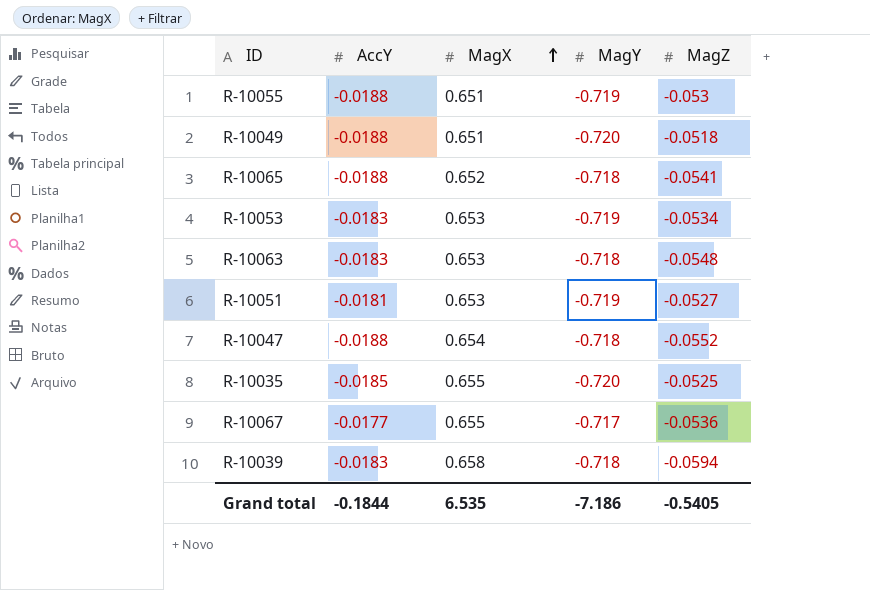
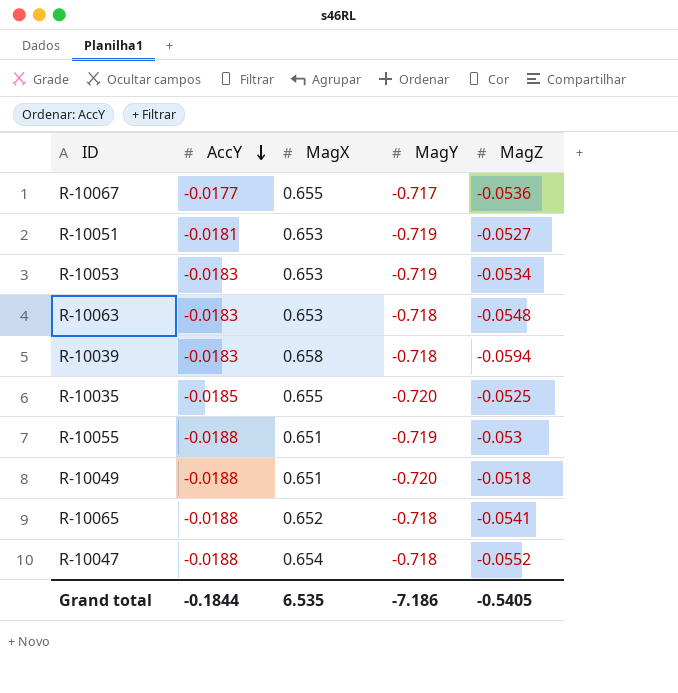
row order: MagX ascending -> AccY descending

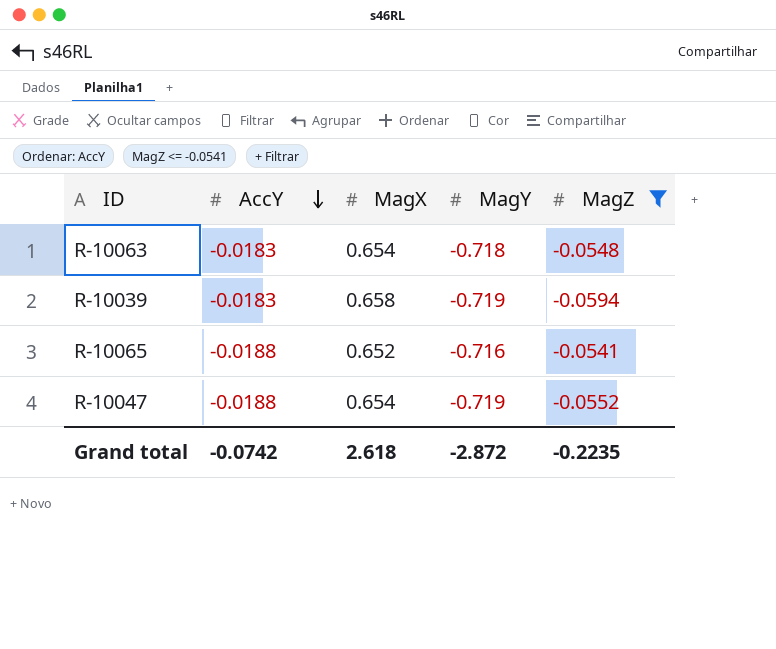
filter: none -> MagZ <= -0.0541
R-10063 | MagX: 0.653 -> 0.654
R-10039 | MagY: -0.718 -> -0.719
R-10065 | MagY: -0.718 -> -0.716
R-10047 | MagY: -0.718 -> -0.719
Grand total | AccY: -0.1844 -> -0.0742
Grand total | MagX: 6.535 -> 2.618
Grand total | MagY: -7.186 -> -2.872
Grand total | MagZ: -0.5405 -> -0.2235

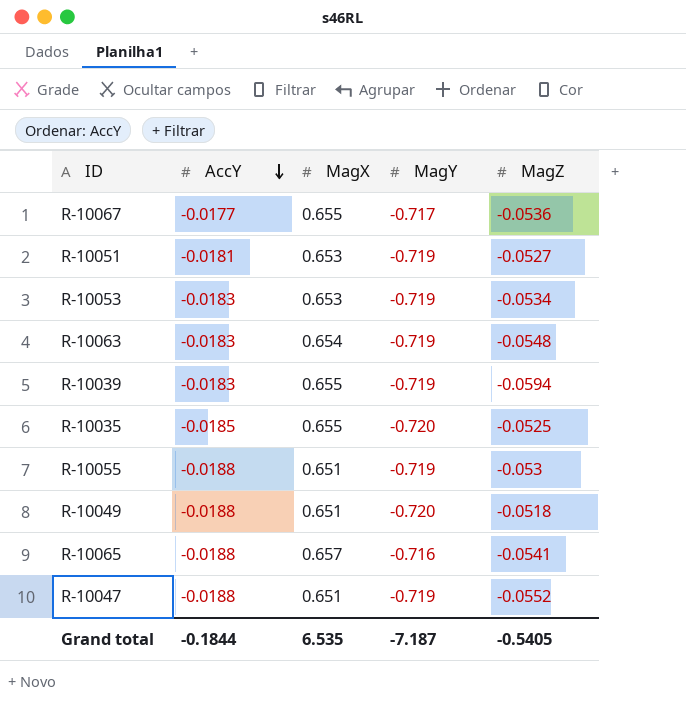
filter: MagZ <= -0.0541 -> none
R-10063 | MagY: -0.718 -> -0.719
R-10039 | MagX: 0.658 -> 0.655
R-10065 | MagX: 0.652 -> 0.657
R-10047 | MagX: 0.654 -> 0.651
Grand total | AccY: -0.0742 -> -0.1844
Grand total | MagX: 2.618 -> 6.535
Grand total | MagY: -2.872 -> -7.187
Grand total | MagZ: -0.2235 -> -0.5405

